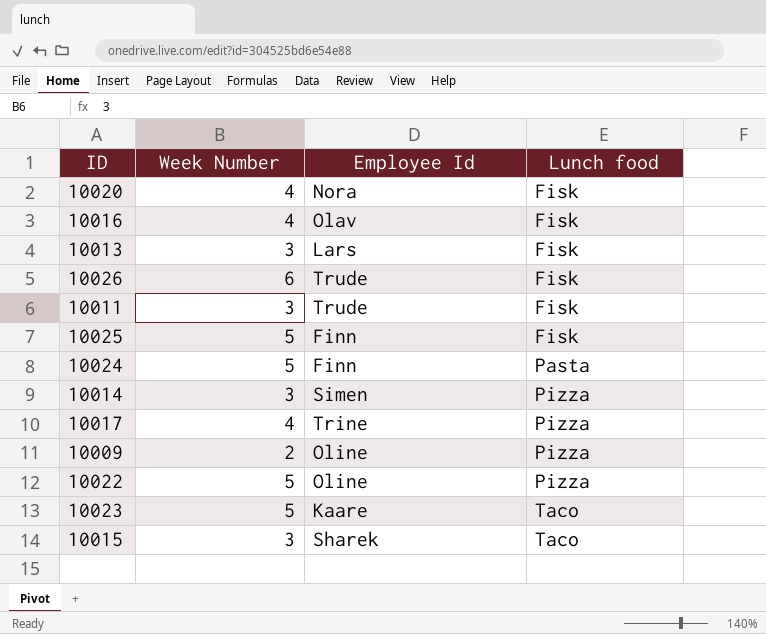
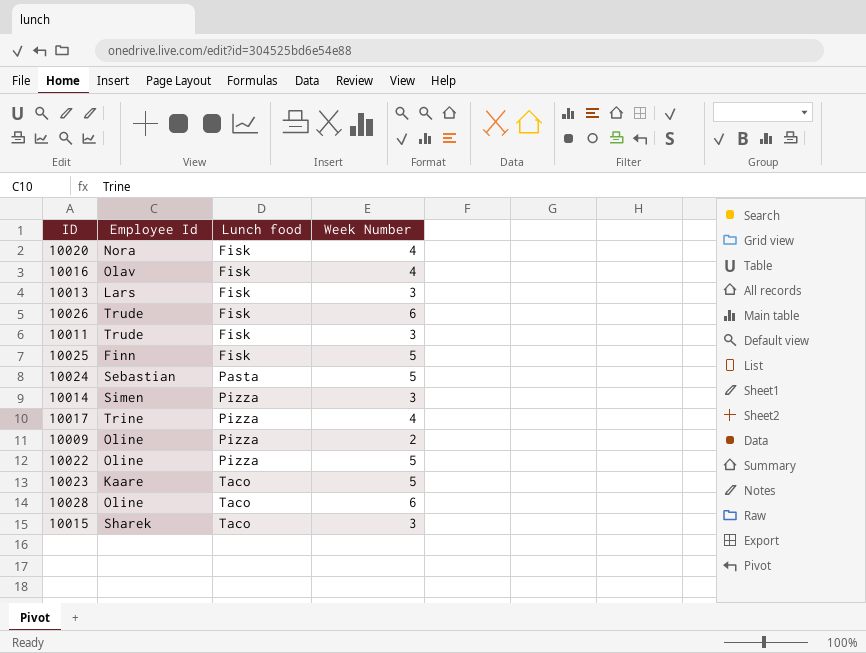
column Week Number | position: 2 -> 4
10024 | Employee Id: Finn -> Sebastian
row 10028: none -> Oline | Taco | 6

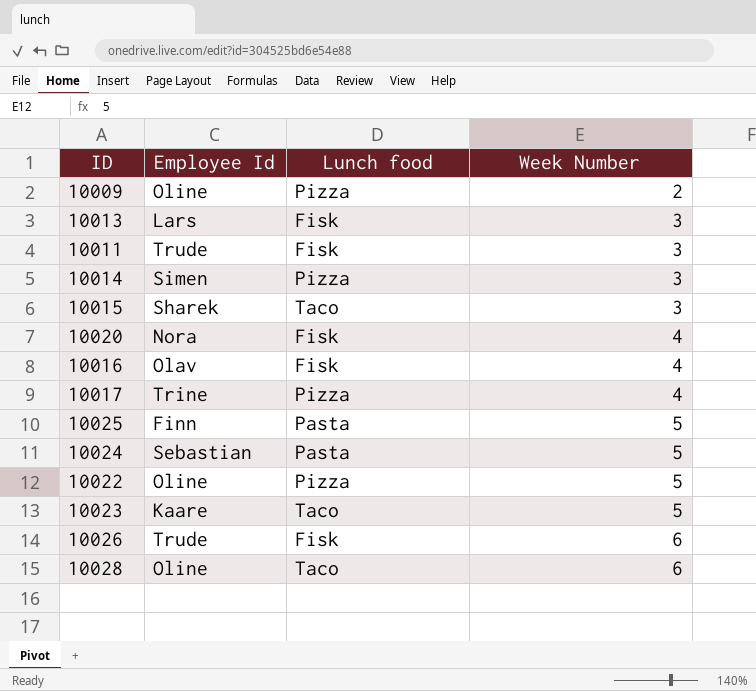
row order: Lunch food ascending -> Week Number ascending
10025 | Lunch food: Fisk -> Pasta

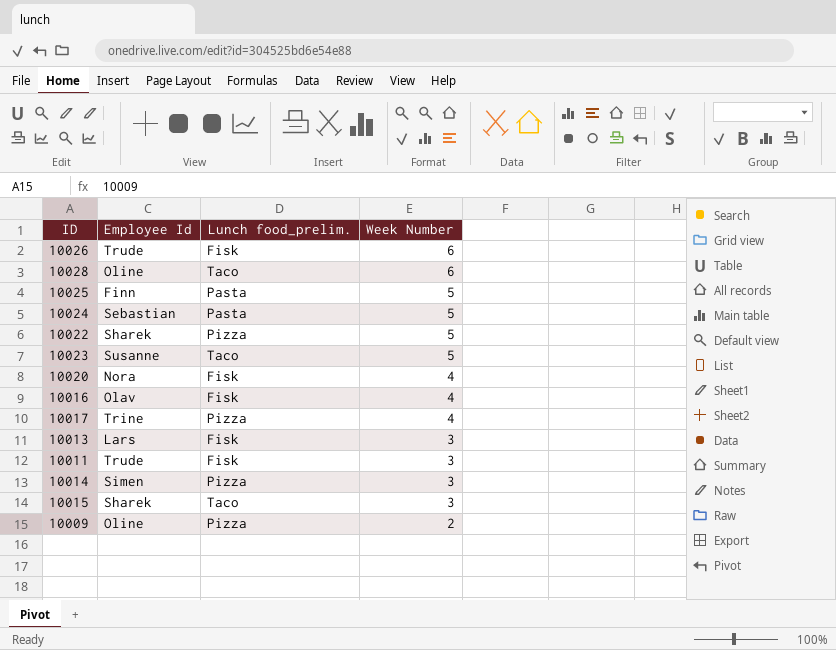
row order: Week Number ascending -> Week Number descending
column name: Lunch food -> Lunch food_prelim.
10022 | Employee Id: Oline -> Sharek
10023 | Employee Id: Kaare -> Susanne

